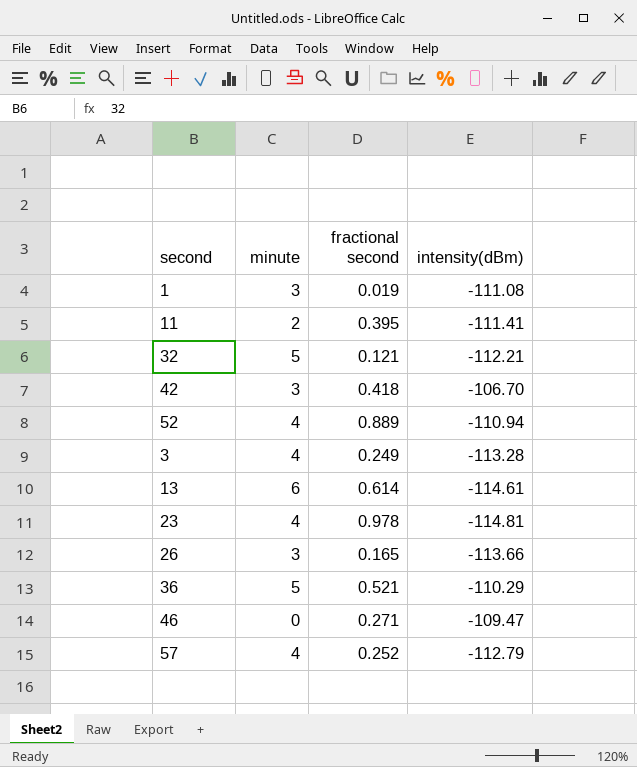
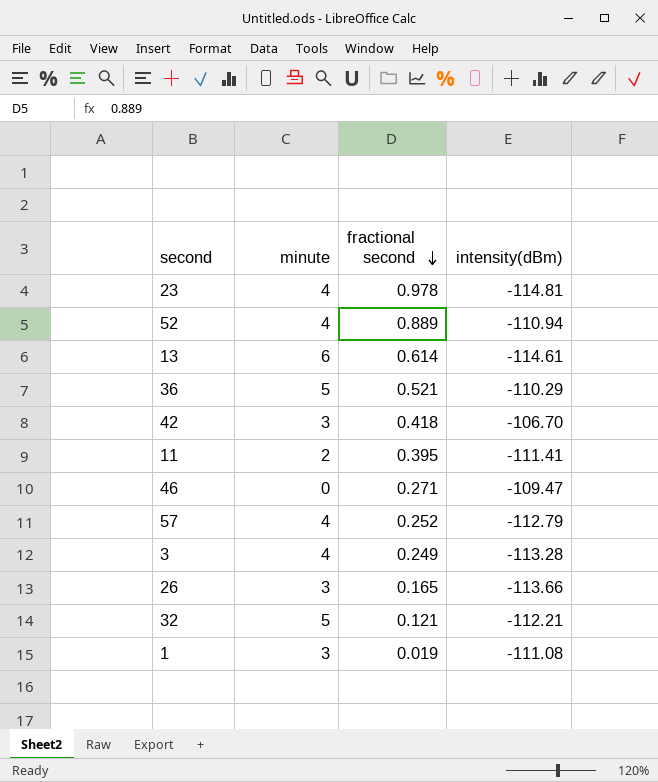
row order: none -> fractional second descending

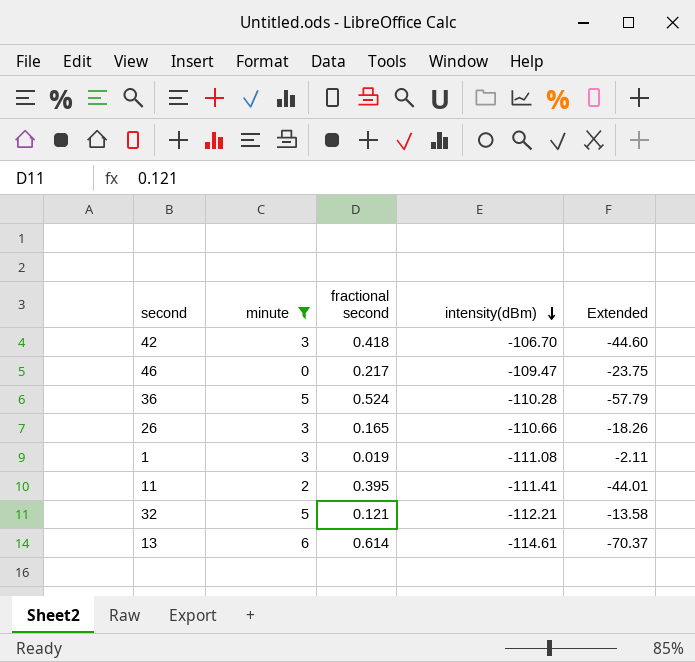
filter: none -> minute != 4
row order: fractional second descending -> intensity(dBm) descending
column Extended | formula: none -> [fractional second] * [intensity(dBm)]
46 | fractional second: 0.271 -> 0.217
36 | fractional second: 0.521 -> 0.524
36 | intensity(dBm): -110.29 -> -110.28
26 | intensity(dBm): -113.66 -> -110.66

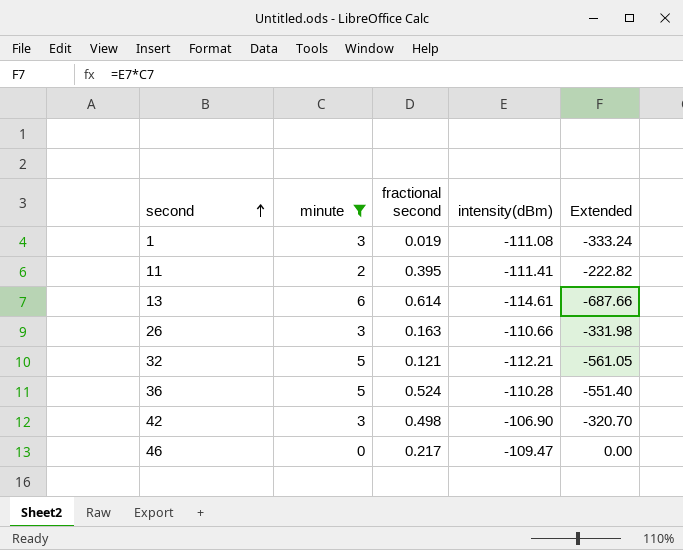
row order: intensity(dBm) descending -> second ascending
column Extended | formula: [fractional second] * [intensity(dBm)] -> [minute] * [intensity(dBm)]
26 | fractional second: 0.165 -> 0.163
42 | fractional second: 0.418 -> 0.498
42 | intensity(dBm): -106.70 -> -106.90

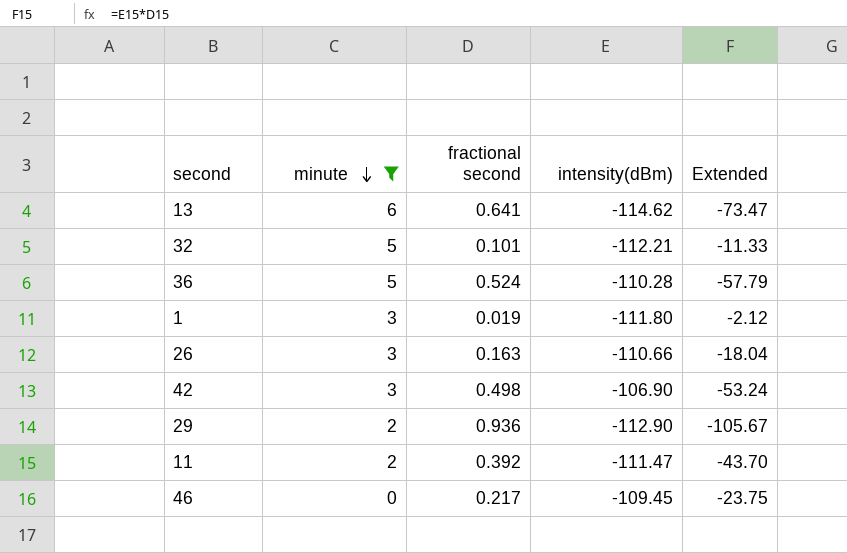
row order: second ascending -> minute descending
column Extended | formula: [minute] * [intensity(dBm)] -> [fractional second] * [intensity(dBm)]
13 | fractional second: 0.614 -> 0.641
13 | intensity(dBm): -114.61 -> -114.62
32 | fractional second: 0.121 -> 0.101
1 | intensity(dBm): -111.08 -> -111.80
row 29: none -> 2 | 0.936 | -112.90 | -105.67
11 | fractional second: 0.395 -> 0.392
11 | intensity(dBm): -111.41 -> -111.47
46 | intensity(dBm): -109.47 -> -109.45

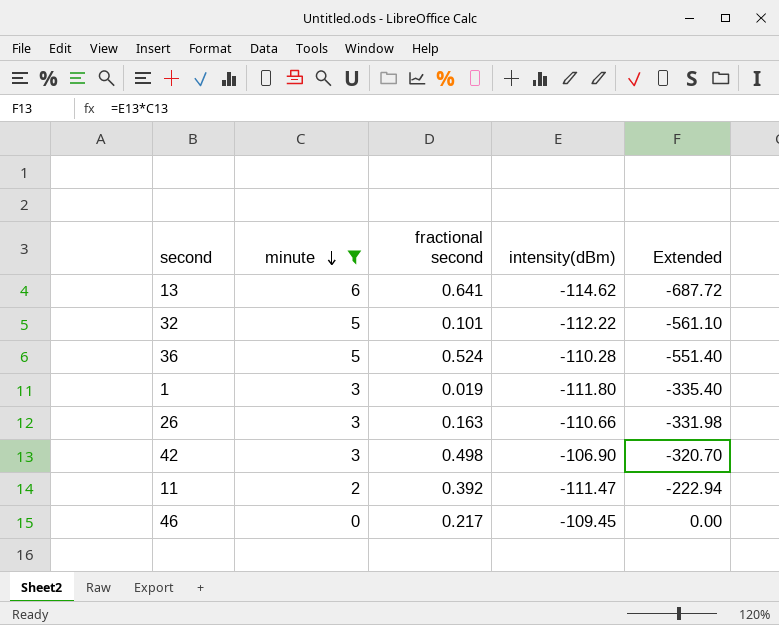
column Extended | formula: [fractional second] * [intensity(dBm)] -> [minute] * [intensity(dBm)]
row 29: 2 | 0.936 | -112.90 | -105.67 -> none
32 | intensity(dBm): -112.21 -> -112.22

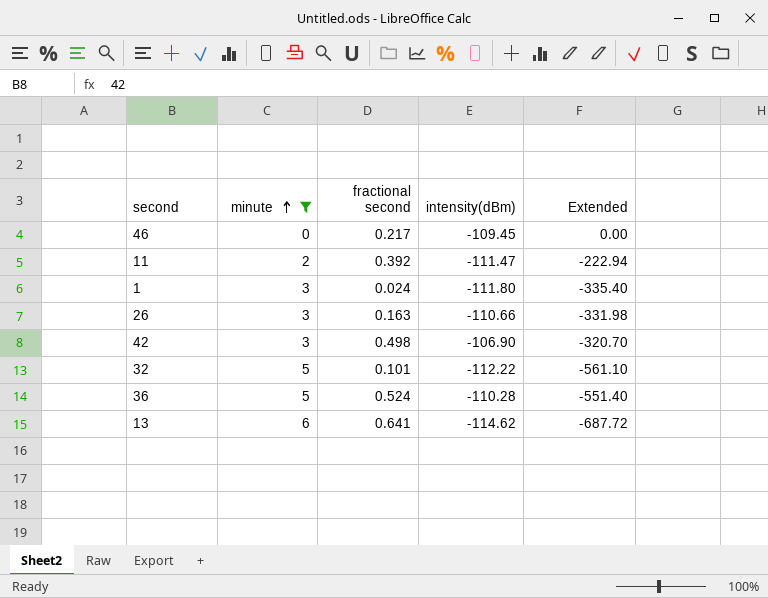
row order: minute descending -> minute ascending
1 | fractional second: 0.019 -> 0.024

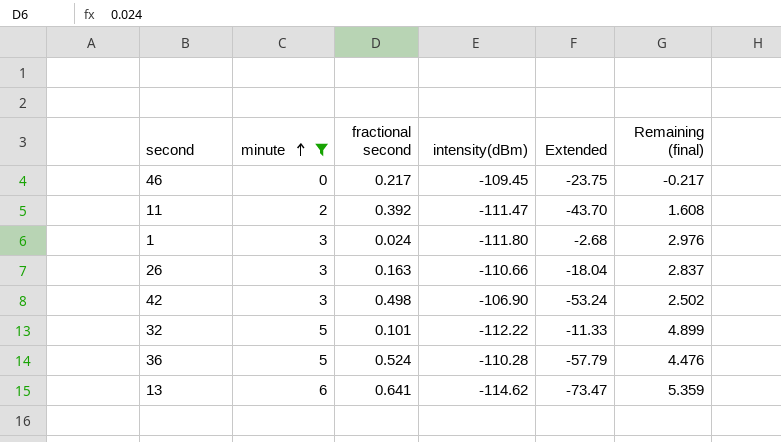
column Extended | formula: [minute] * [intensity(dBm)] -> [fractional second] * [intensity(dBm)]
column Remaining (final) | formula: none -> [minute] - [fractional second]

